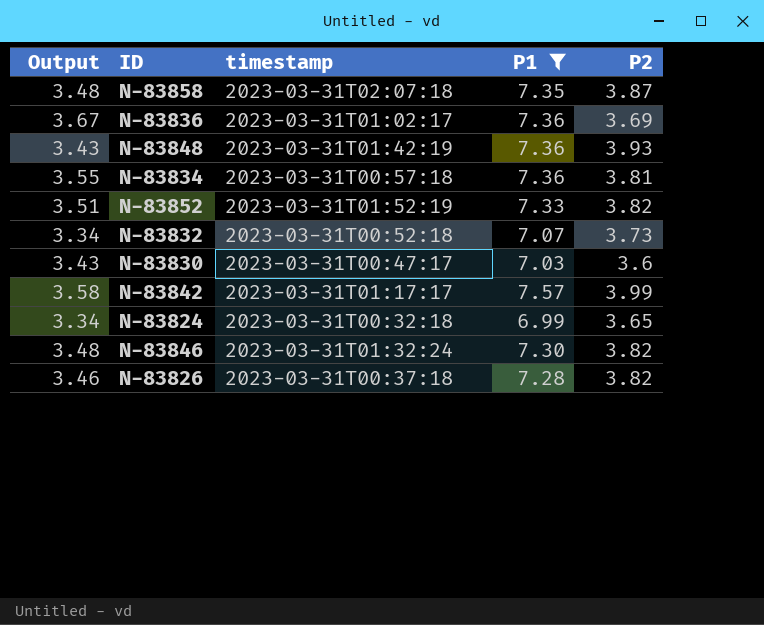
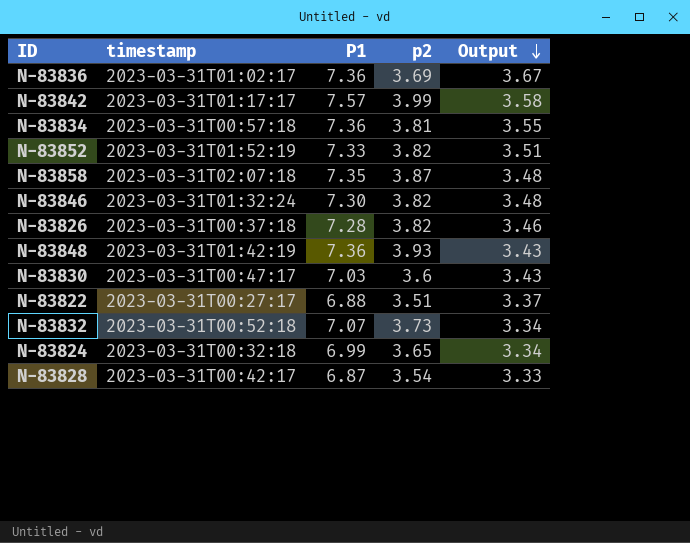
filter: P1 >= 6.99 -> none
row order: none -> Output descending
column name: P2 -> p2
column Output | position: 1 -> 5

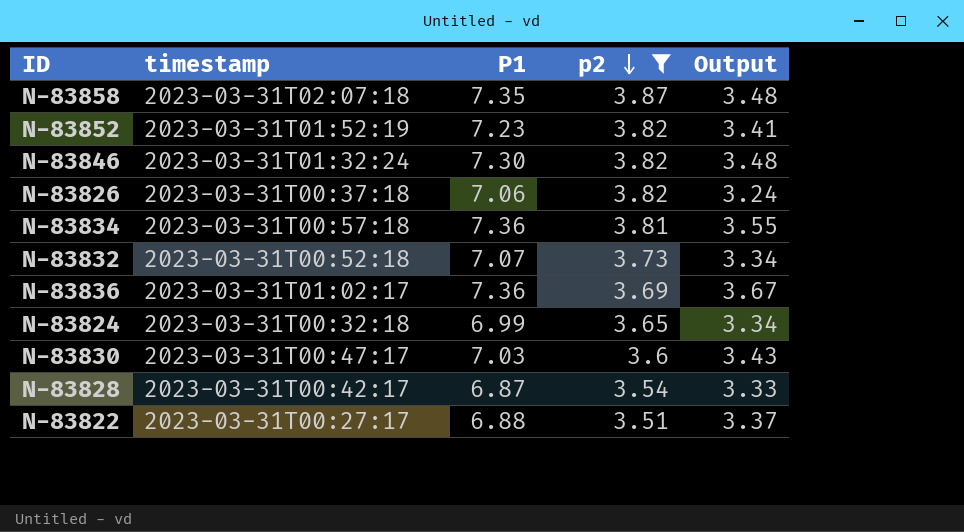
filter: none -> p2 <= 3.87
row order: Output descending -> p2 descending
N-83852 | P1: 7.33 -> 7.23
N-83852 | Output: 3.51 -> 3.41
N-83826 | P1: 7.28 -> 7.06
N-83826 | Output: 3.46 -> 3.24

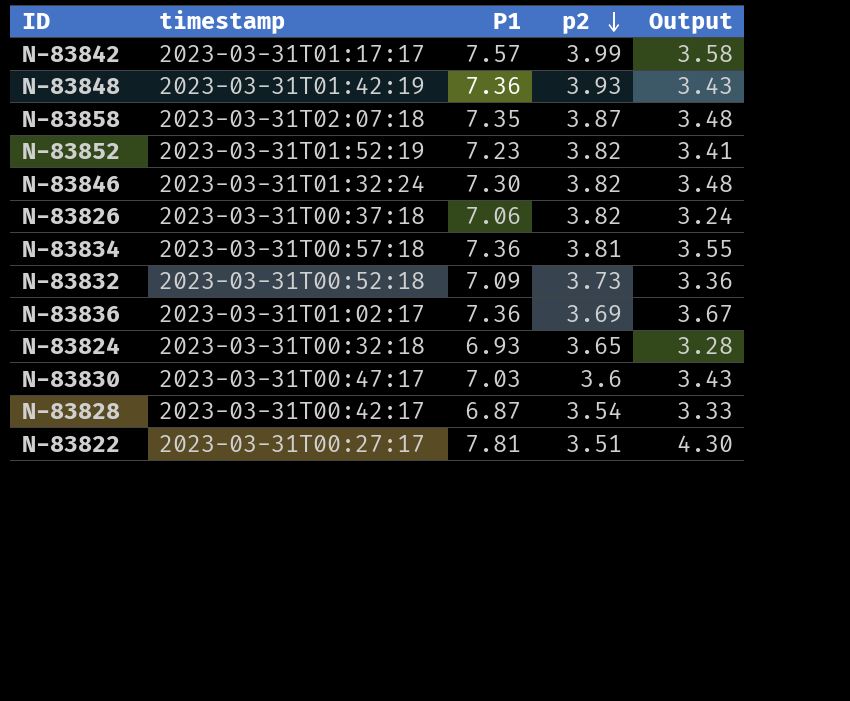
filter: p2 <= 3.87 -> none
N-83832 | P1: 7.07 -> 7.09
N-83832 | Output: 3.34 -> 3.36
N-83824 | P1: 6.99 -> 6.93
N-83824 | Output: 3.34 -> 3.28
N-83822 | P1: 6.88 -> 7.81
N-83822 | Output: 3.37 -> 4.30

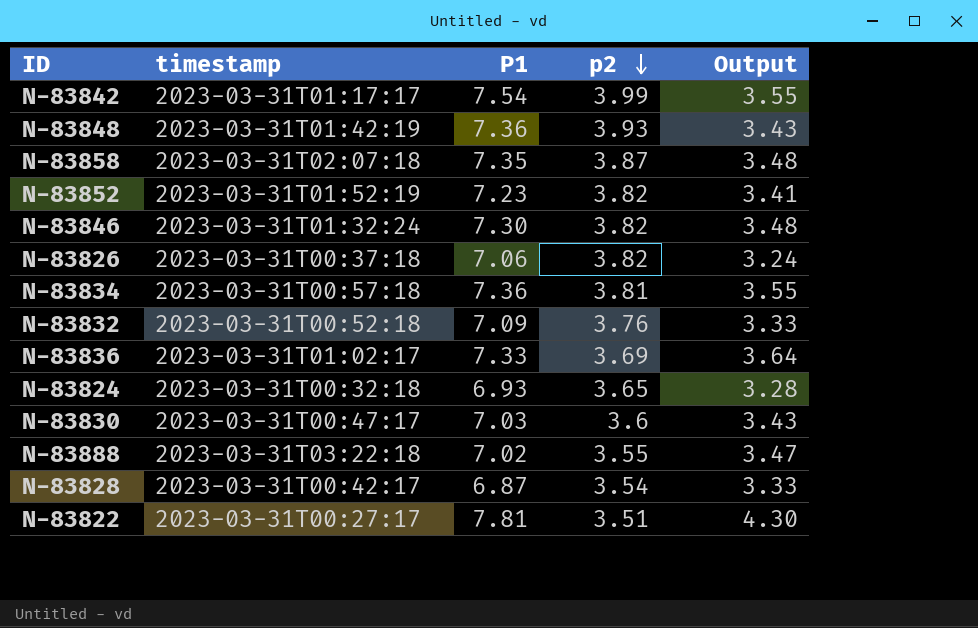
N-83842 | P1: 7.57 -> 7.54
N-83842 | Output: 3.58 -> 3.55
N-83832 | p2: 3.73 -> 3.76
N-83832 | Output: 3.36 -> 3.33
N-83836 | P1: 7.36 -> 7.33
N-83836 | Output: 3.67 -> 3.64
row N-83888: none -> 2023-03-31T03:22:18 | 7.02 | 3.55 | 3.47

